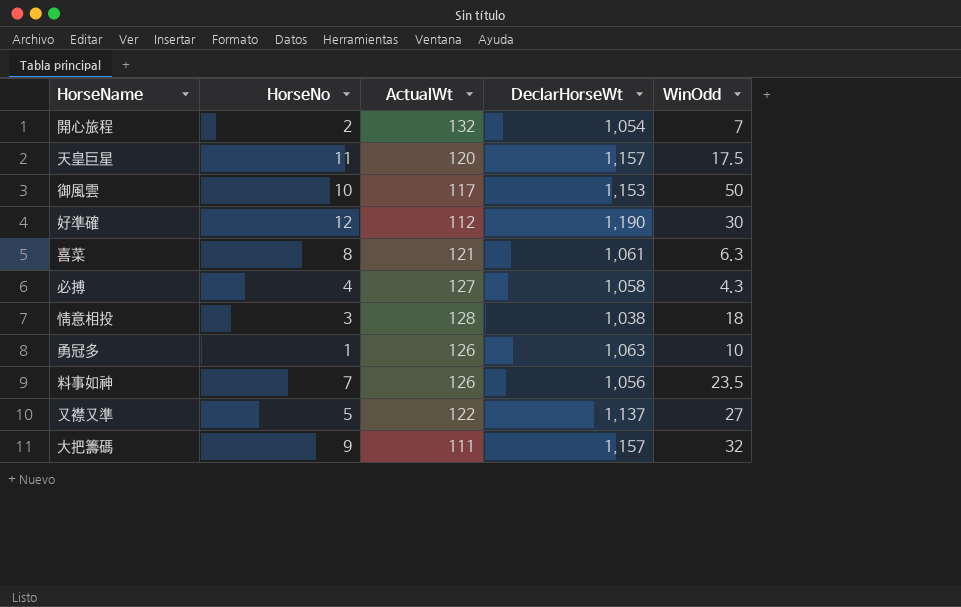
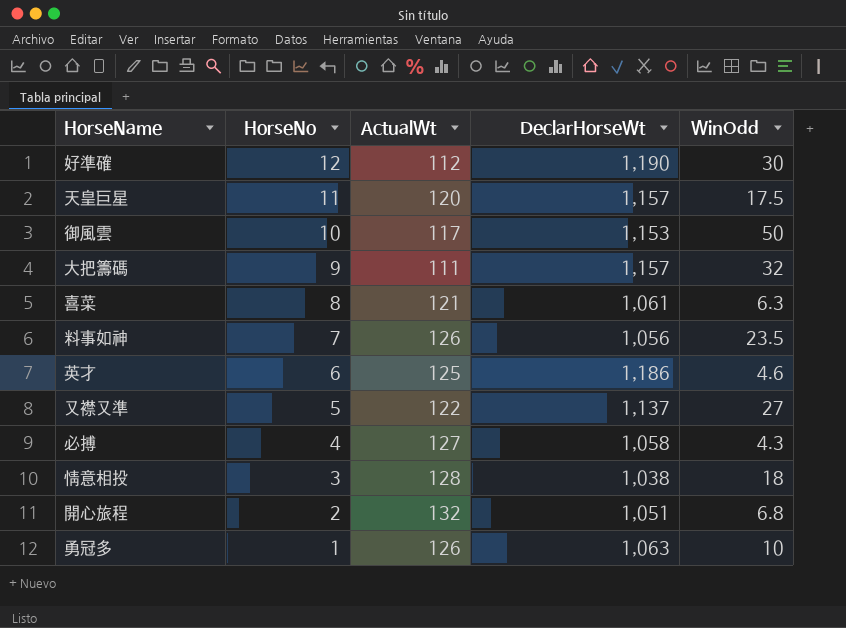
row order: none -> HorseNo descending
row 英才: none -> 6 | 125 | 1,186 | 4.6
開心旅程 | DeclarHorseWt: 1,054 -> 1,051
開心旅程 | WinOdd: 7 -> 6.8

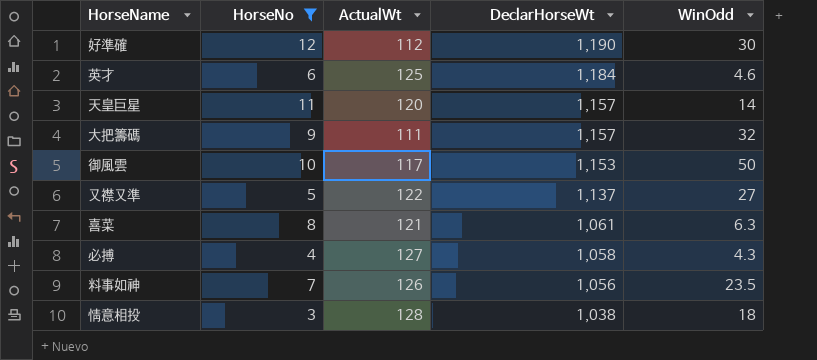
filter: none -> HorseNo >= 3
row order: HorseNo descending -> DeclarHorseWt descending
英才 | DeclarHorseWt: 1,186 -> 1,184
天皇巨星 | WinOdd: 17.5 -> 14

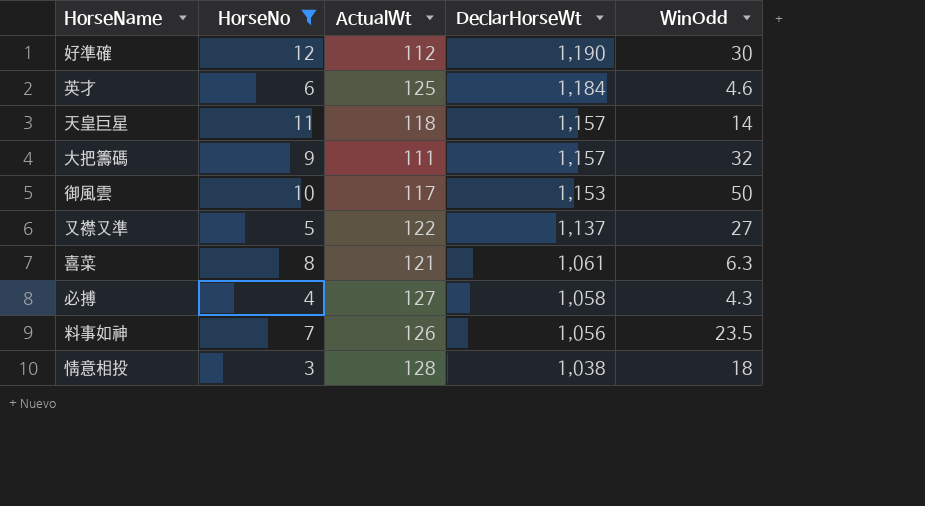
天皇巨星 | ActualWt: 120 -> 118

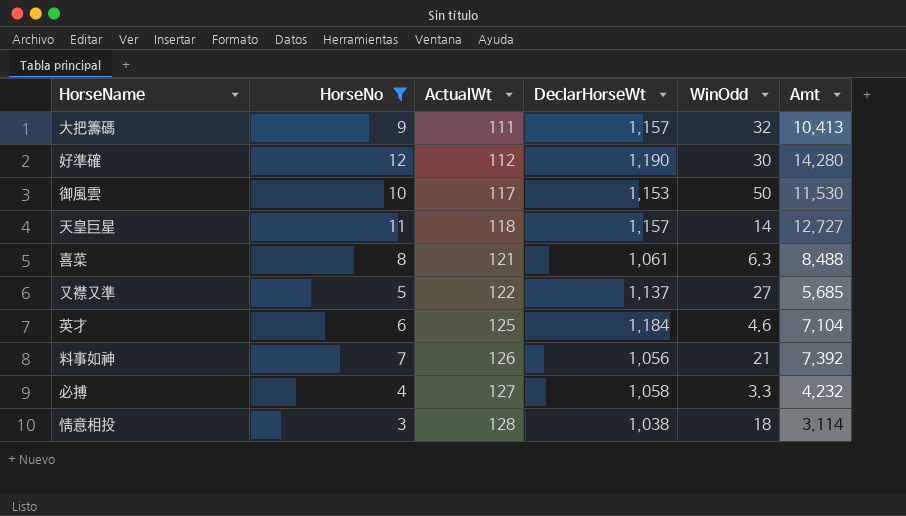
row order: DeclarHorseWt descending -> ActualWt ascending
column Amt | formula: none -> [HorseNo] * [DeclarHorseWt]
料事如神 | WinOdd: 23.5 -> 21
必搏 | WinOdd: 4.3 -> 3.3

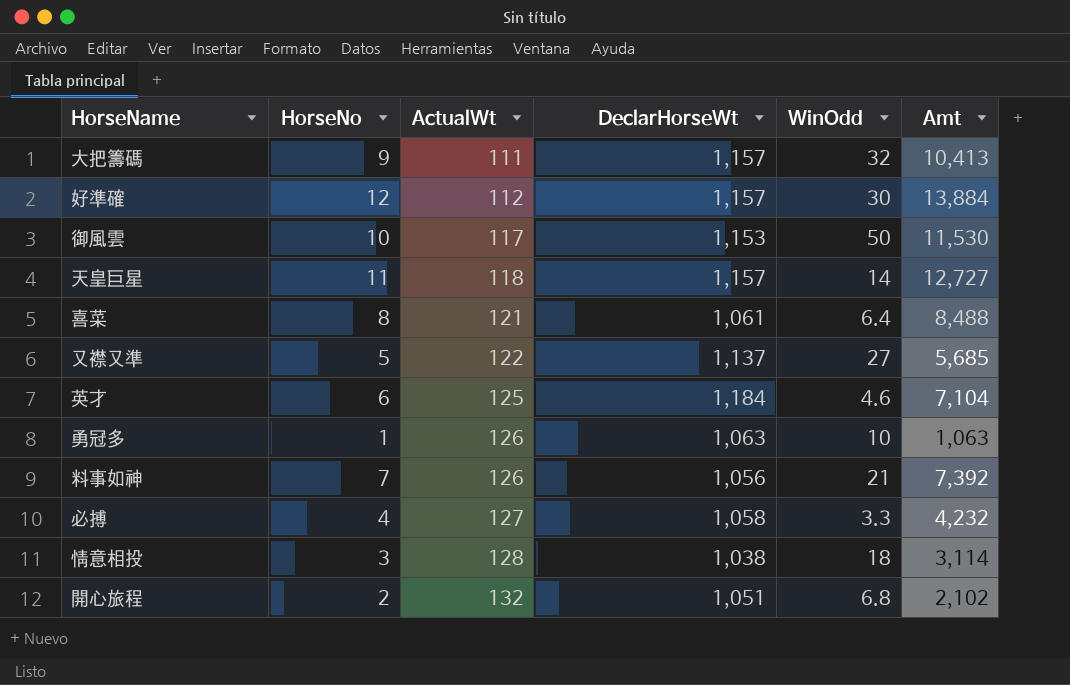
filter: HorseNo >= 3 -> none
好準確 | DeclarHorseWt: 1,190 -> 1,157
好準確 | Amt: 14,280 -> 13,884
喜菜 | WinOdd: 6.3 -> 6.4

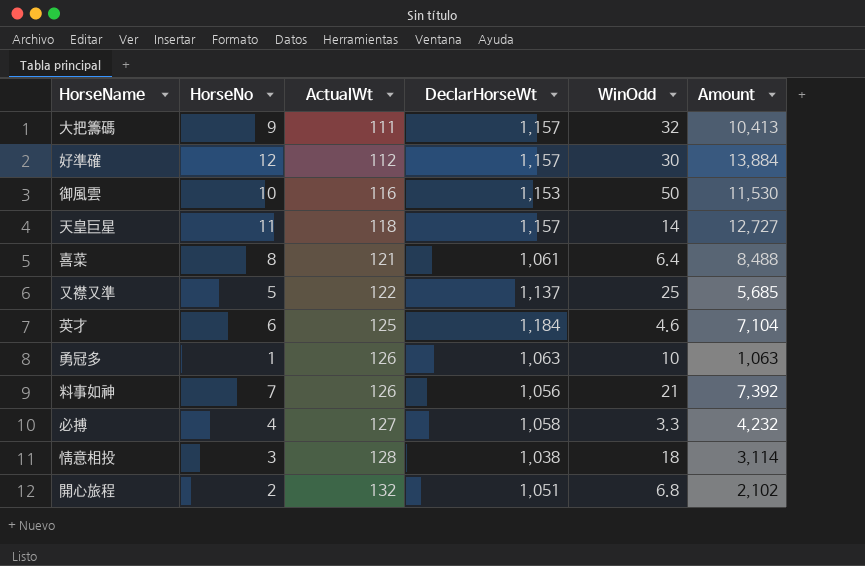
column name: Amt -> Amount
御風雲 | ActualWt: 117 -> 116
又襟又準 | WinOdd: 27 -> 25

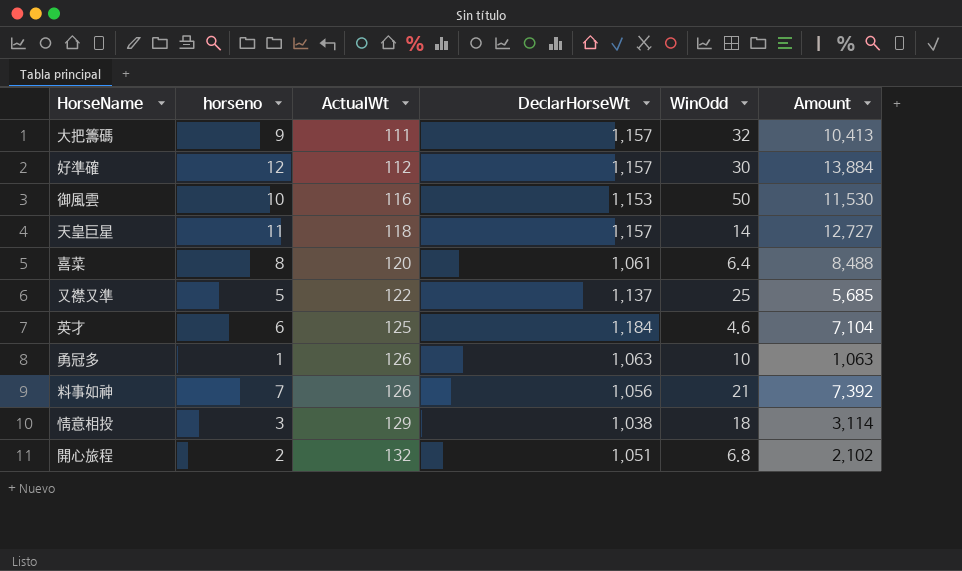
column name: HorseNo -> horseno
row 必搏: 4 | 127 | 1,058 | 3.3 | 4,232 -> none
喜菜 | ActualWt: 121 -> 120
情意相投 | ActualWt: 128 -> 129

